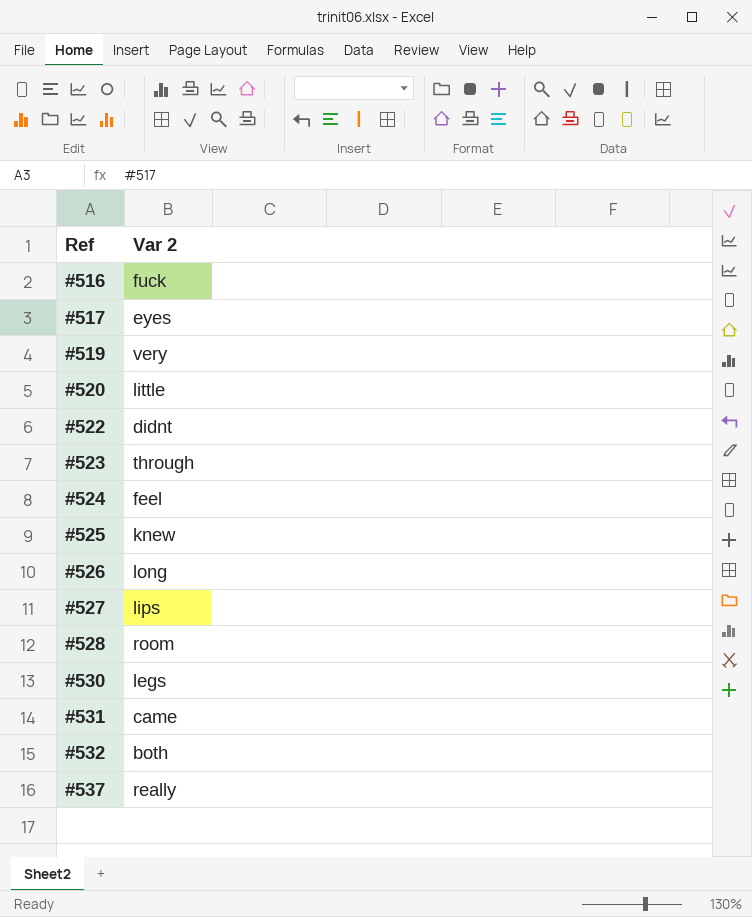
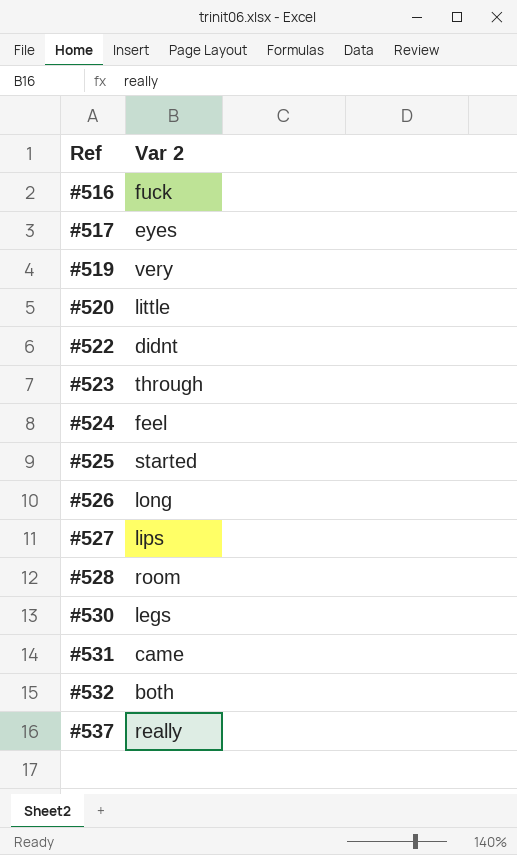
#525 | Var 2: knew -> started

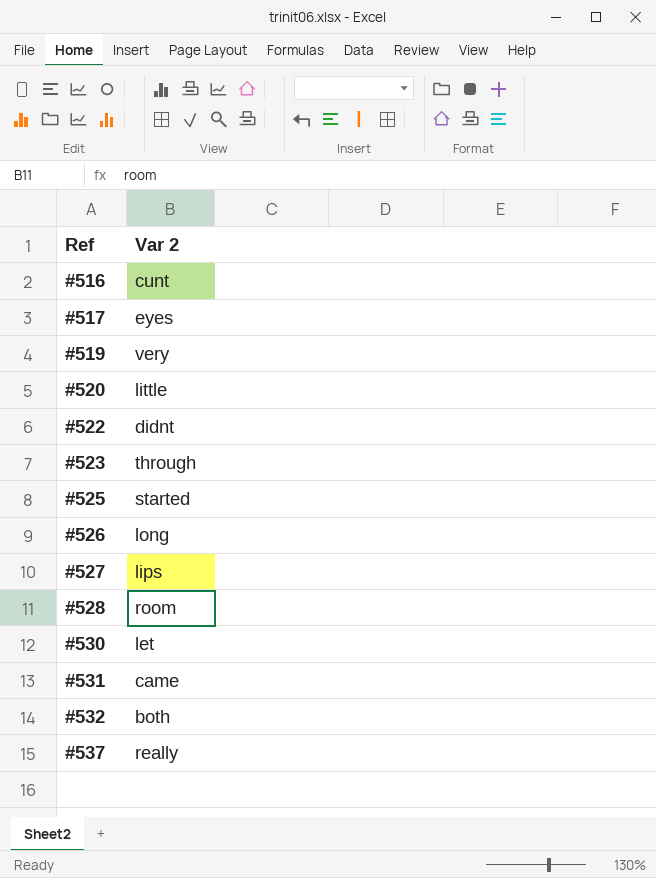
row #524: feel -> none
#516 | Var 2: fuck -> cunt
#530 | Var 2: legs -> let

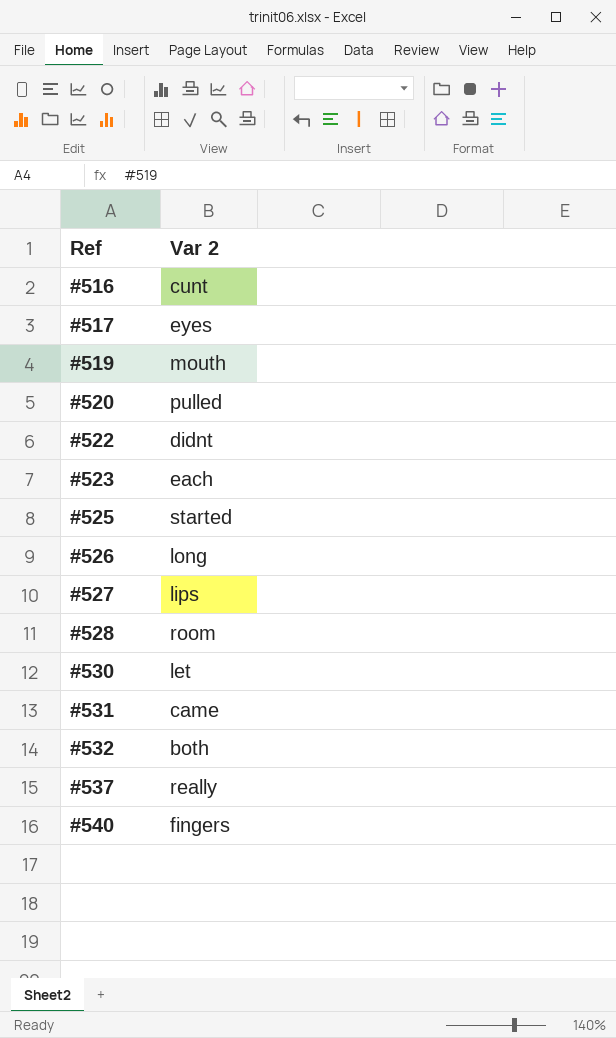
#519 | Var 2: very -> mouth
#520 | Var 2: little -> pulled
#523 | Var 2: through -> each
row #540: none -> fingers

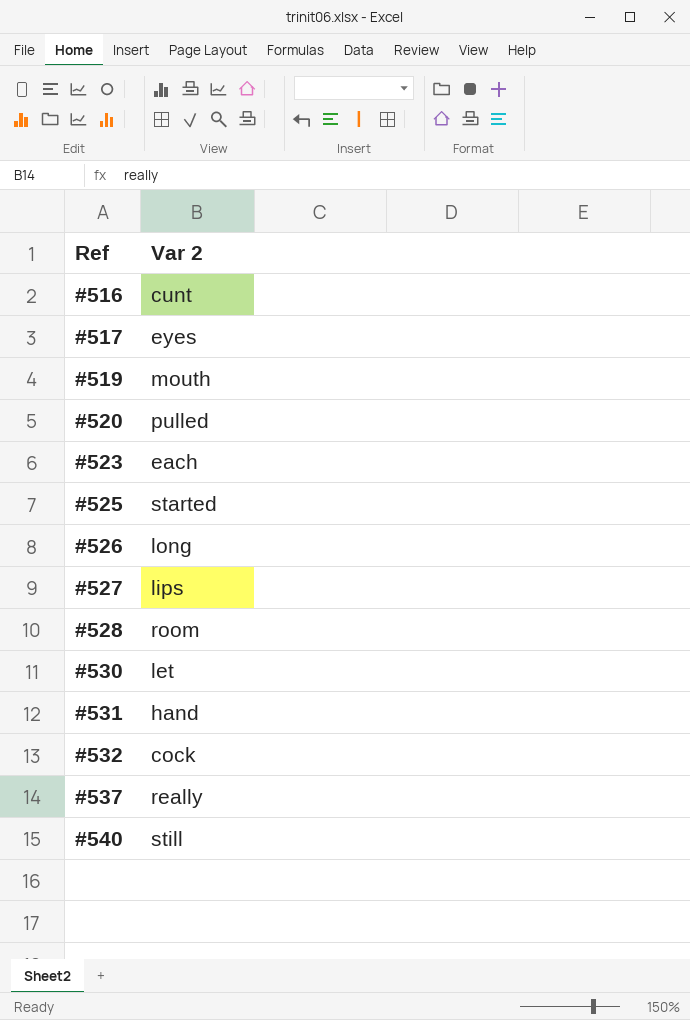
row #522: didnt -> none
#531 | Var 2: came -> hand
#532 | Var 2: both -> cock
#540 | Var 2: fingers -> still

